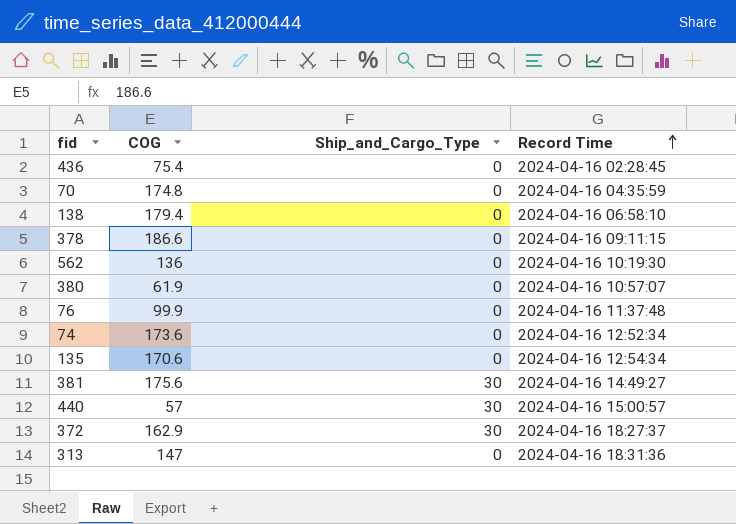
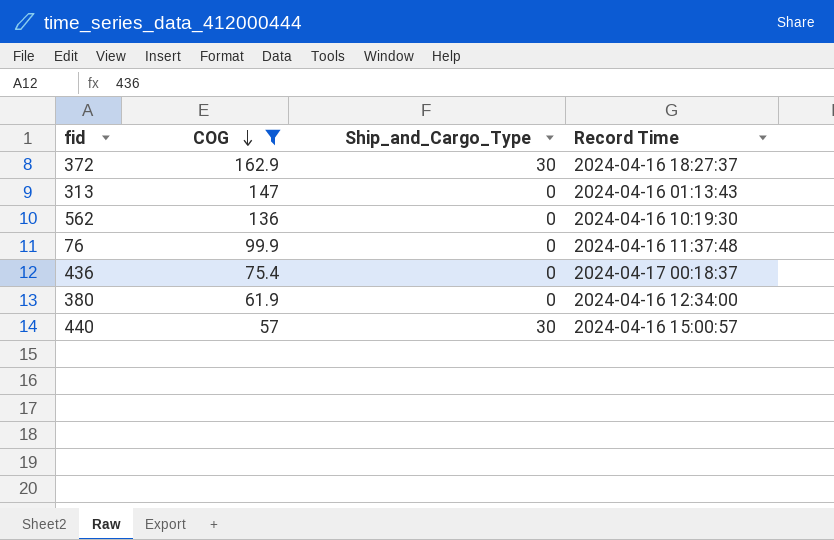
filter: none -> COG <= 162.9
row order: Record Time ascending -> COG descending
313 | Record Time: 2024-04-16 18:31:36 -> 2024-04-16 01:13:43
436 | Record Time: 2024-04-16 02:28:45 -> 2024-04-17 00:18:37
380 | Record Time: 2024-04-16 10:57:07 -> 2024-04-16 12:34:00

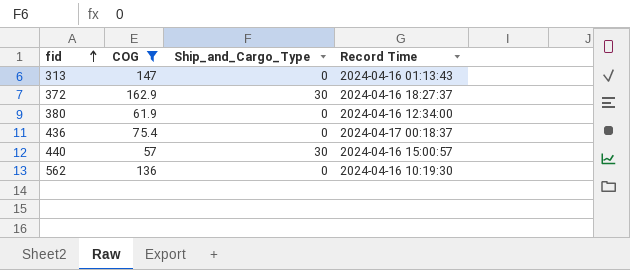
row order: COG descending -> fid ascending
row 76: 99.9 | 0 | 2024-04-16 11:37:48 -> none

